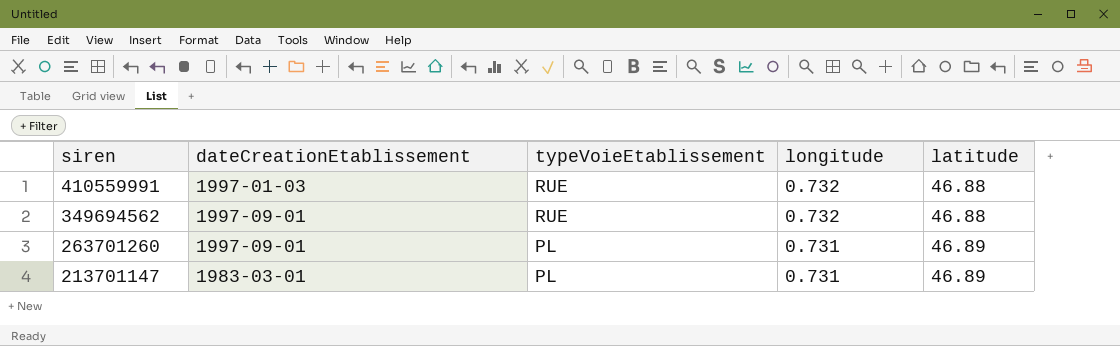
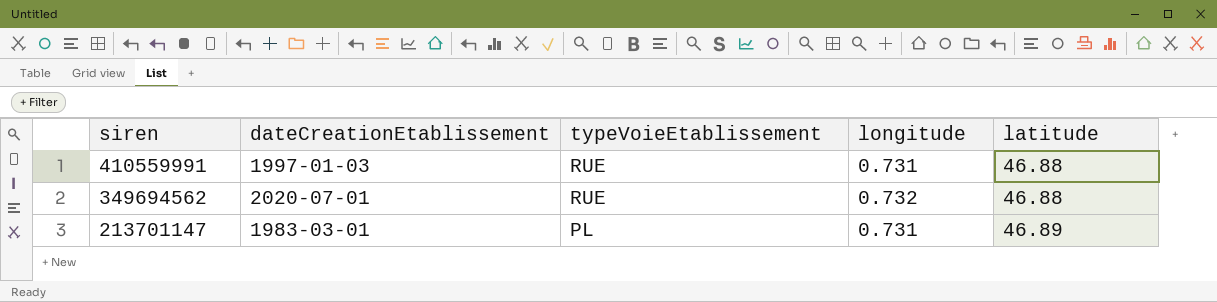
row 263701260: 1997-09-01 | PL | 0.731 | 46.89 -> none
410559991 | longitude: 0.732 -> 0.731
349694562 | dateCreationEtablissement: 1997-09-01 -> 2020-07-01

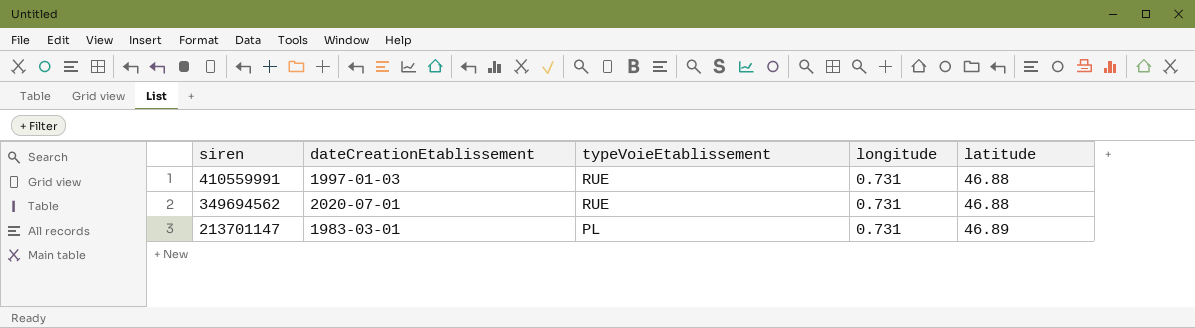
349694562 | longitude: 0.732 -> 0.731

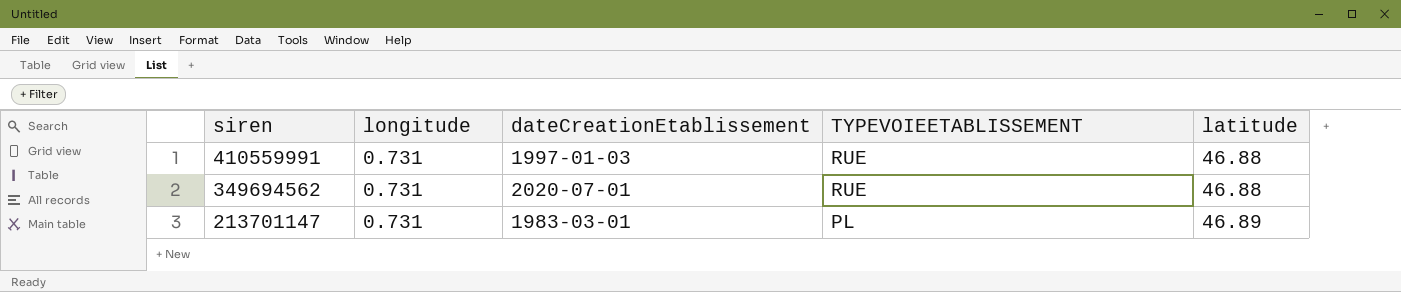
column longitude | position: 4 -> 2
column name: typeVoieEtablissement -> TYPEVOIEETABLISSEMENT

